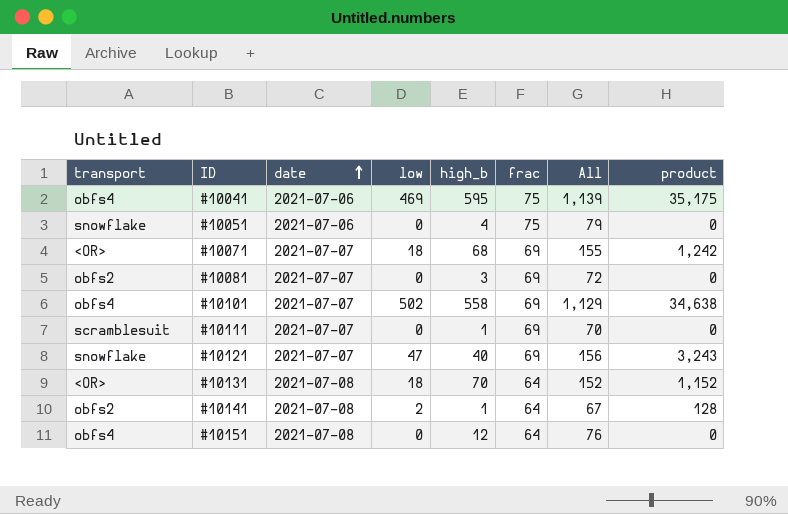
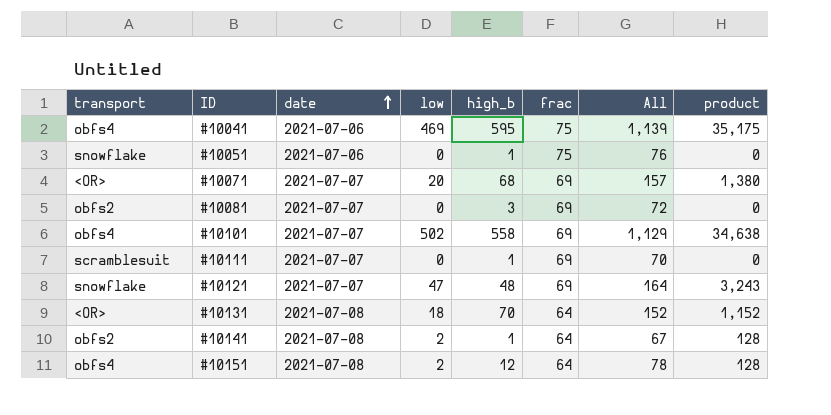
#10051 | high_b: 4 -> 1
#10051 | All: 79 -> 76
#10071 | low: 18 -> 20
#10071 | All: 155 -> 157
#10071 | product: 1,242 -> 1,380
#10121 | high_b: 40 -> 48
#10121 | All: 156 -> 164
#10151 | low: 0 -> 2
#10151 | All: 76 -> 78
#10151 | product: 0 -> 128

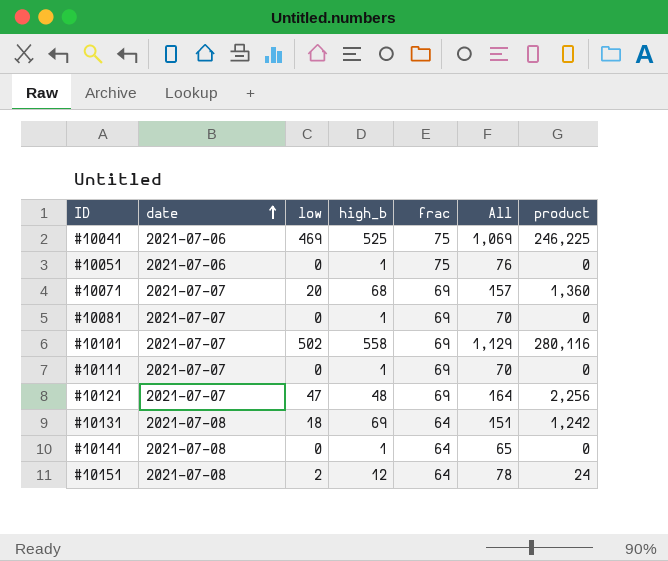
column transport | position: 1 -> none
column product | formula: [low] * [frac] -> [low] * [high_b]
#10041 | high_b: 595 -> 525
#10041 | All: 1,139 -> 1,069
#10081 | high_b: 3 -> 1
#10081 | All: 72 -> 70
#10131 | high_b: 70 -> 69
#10131 | All: 152 -> 151
#10141 | low: 2 -> 0
#10141 | All: 67 -> 65

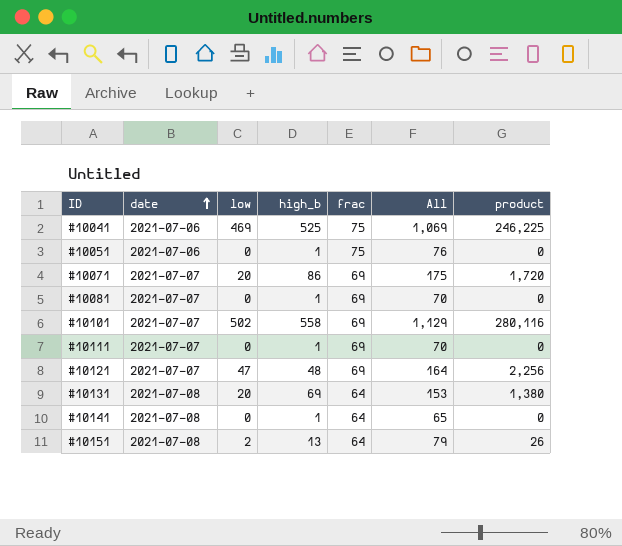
#10071 | high_b: 68 -> 86
#10071 | All: 157 -> 175
#10071 | product: 1,360 -> 1,720
#10131 | low: 18 -> 20
#10131 | All: 151 -> 153
#10131 | product: 1,242 -> 1,380
#10151 | high_b: 12 -> 13
#10151 | All: 78 -> 79
#10151 | product: 24 -> 26

